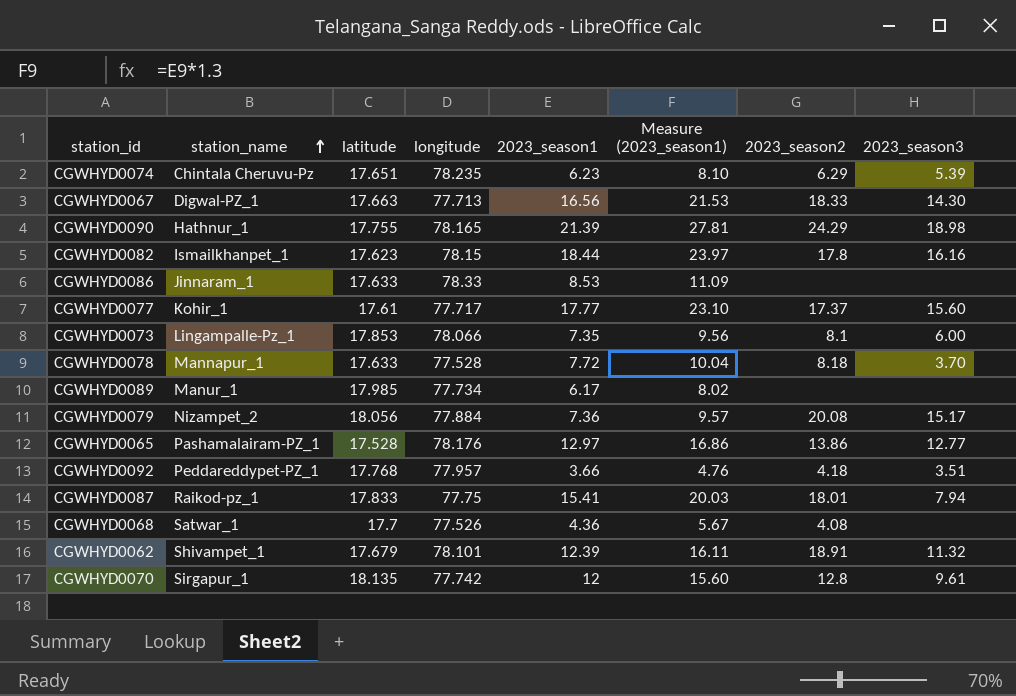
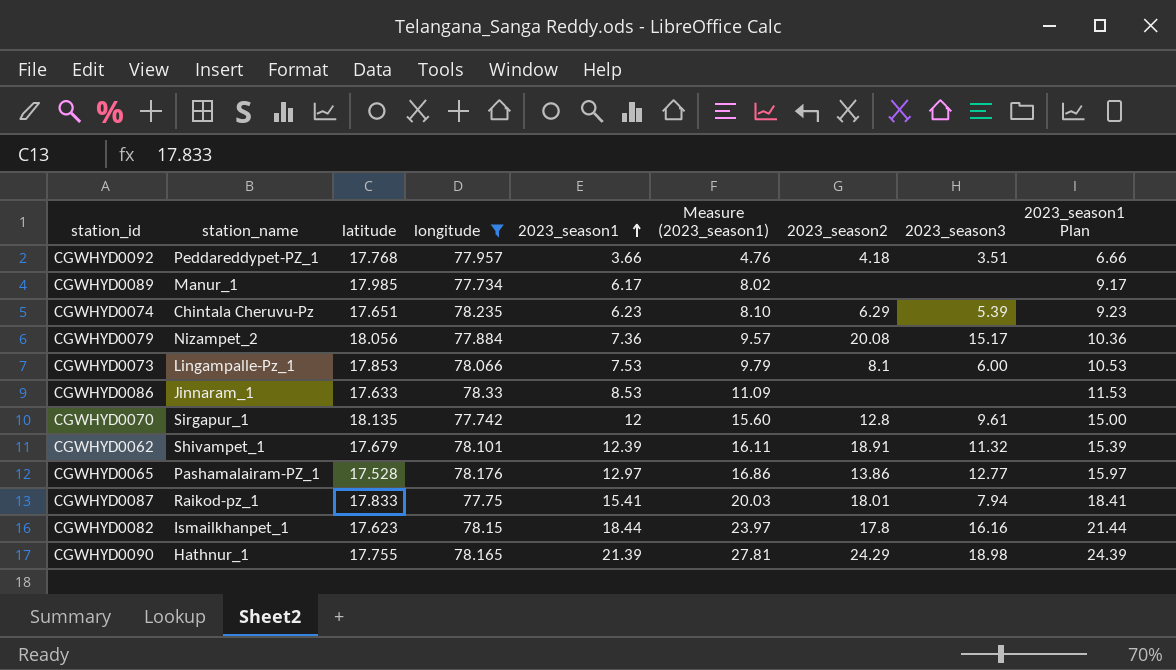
filter: none -> longitude >= 77.734
row order: station_name ascending -> 2023_season1 ascending
column 2023_season1 Plan | formula: none -> [2023_season1] + 3
CGWHYD0073 | 2023_season1: 7.35 -> 7.53
CGWHYD0073 | Measure (2023_season1): 9.56 -> 9.79

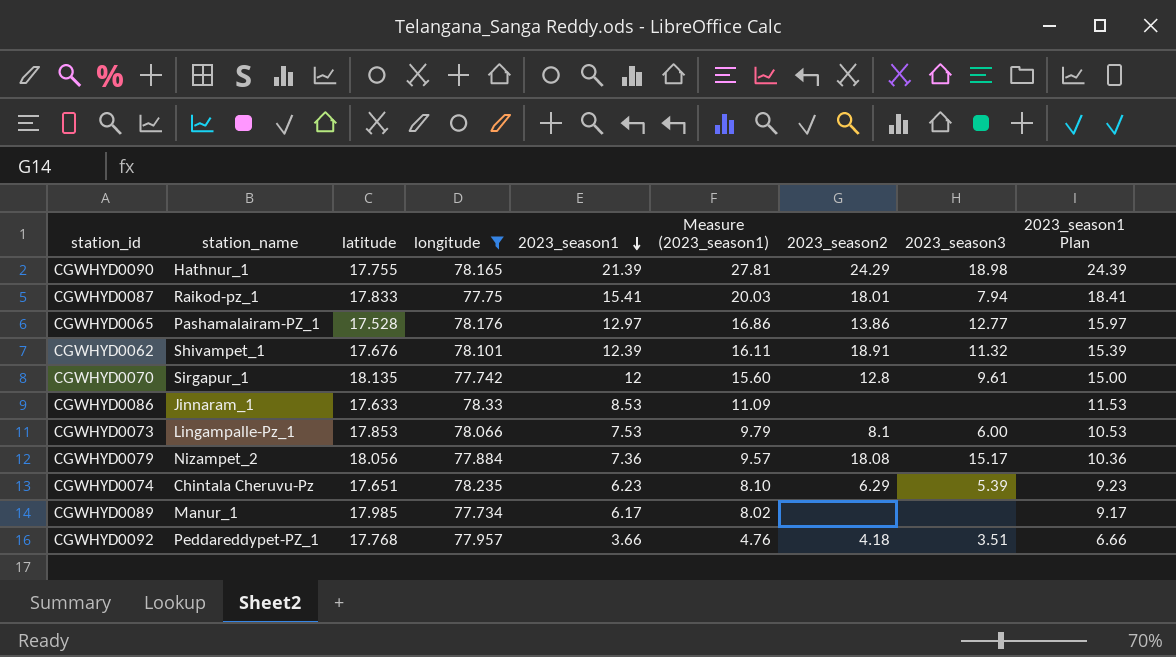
row order: 2023_season1 ascending -> 2023_season1 descending
row CGWHYD0082: Ismailkhanpet_1 | 17.623 | 78.15 | 18.44 | 23.97 | 17.8 | 16.16 | 21.44 -> none
CGWHYD0062 | latitude: 17.679 -> 17.676
CGWHYD0079 | 2023_season2: 20.08 -> 18.08

